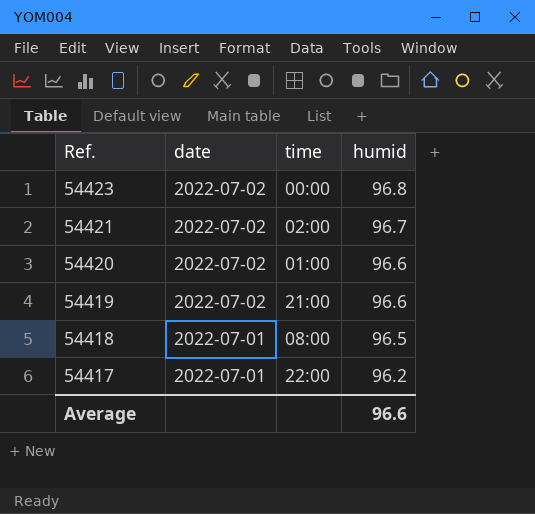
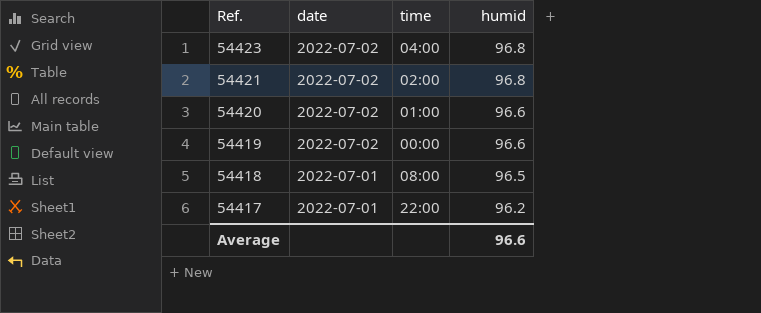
54423 | time: 00:00 -> 04:00
54421 | humid: 96.7 -> 96.8
54419 | time: 21:00 -> 00:00

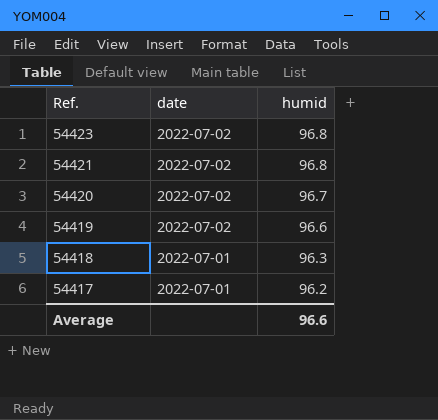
column time | position: 3 -> none
54420 | humid: 96.6 -> 96.7
54418 | humid: 96.5 -> 96.3

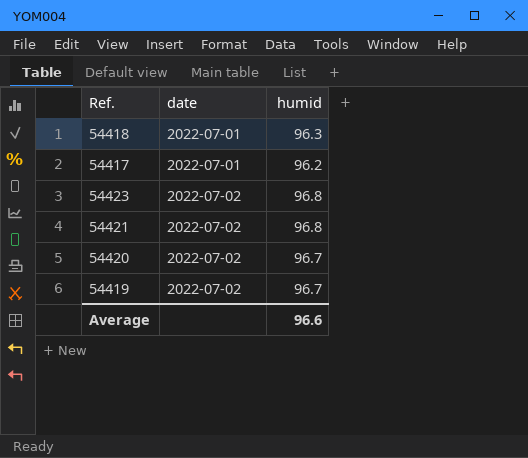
row order: Ref. descending -> date ascending
54419 | humid: 96.6 -> 96.7

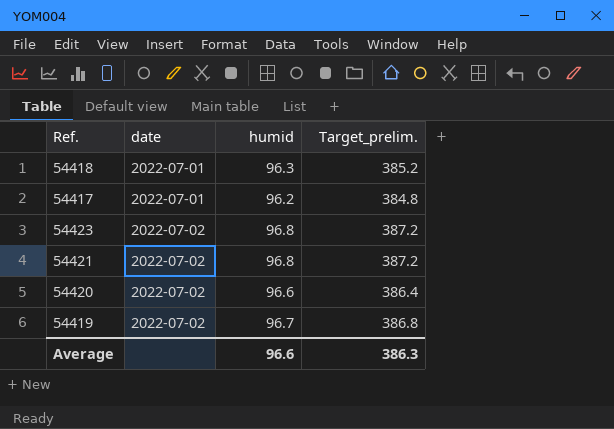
column Target_prelim. | formula: none -> [humid] * 4
54420 | humid: 96.7 -> 96.6

